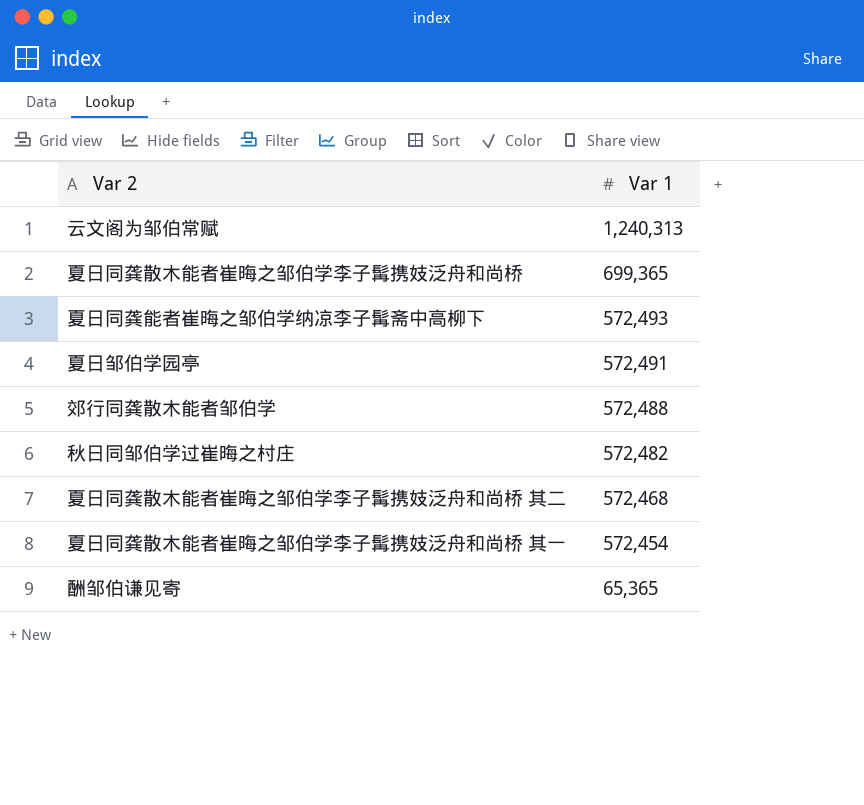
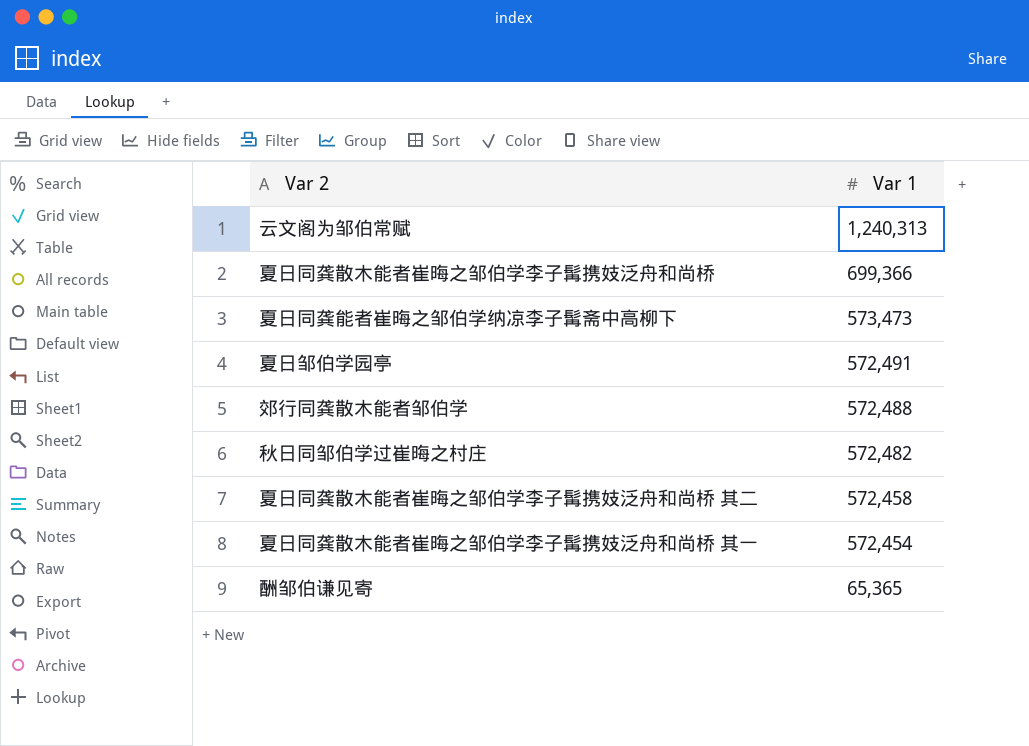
夏日同龚散木能者崔晦之邹伯学李子髯携妓泛舟和尚桥 | Var 1: 699,365 -> 699,366
夏日同龚能者崔晦之邹伯学纳凉李子髯斋中高柳下 | Var 1: 572,493 -> 573,473
夏日同龚散木能者崔晦之邹伯学李子髯携妓泛舟和尚桥 其二 | Var 1: 572,468 -> 572,458

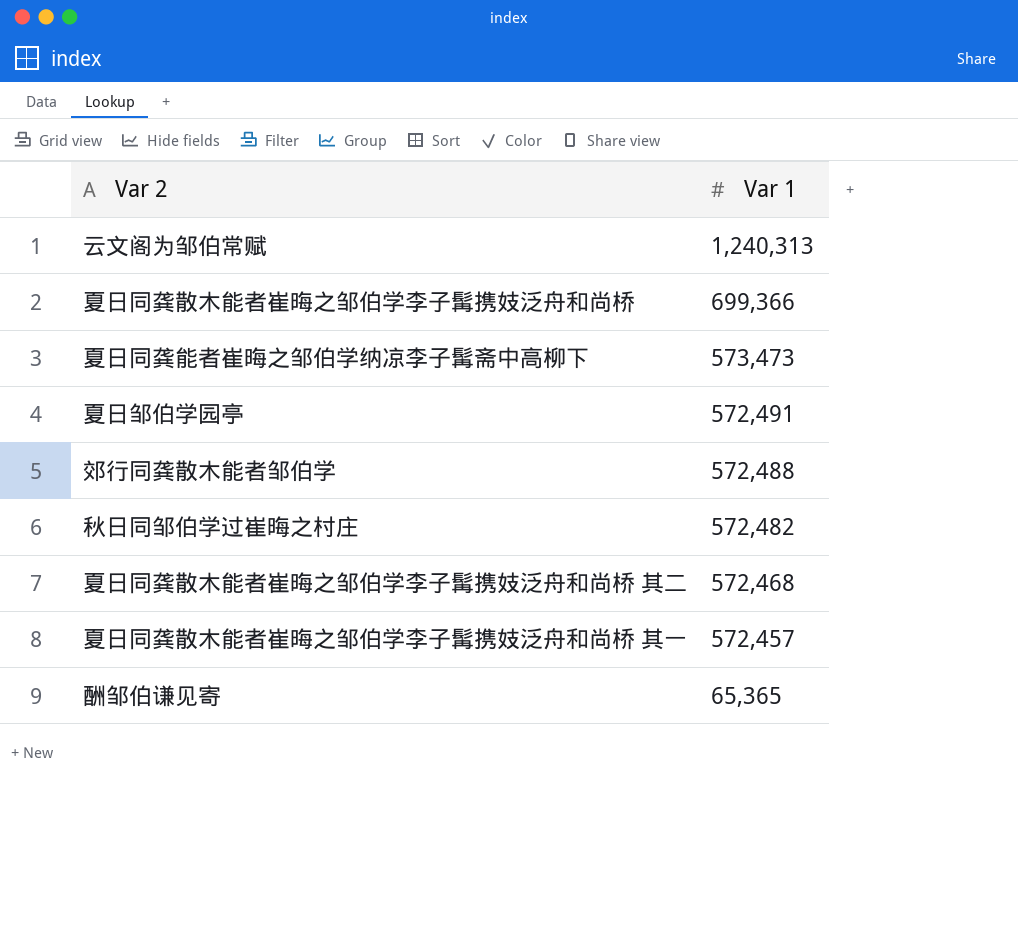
夏日同龚散木能者崔晦之邹伯学李子髯携妓泛舟和尚桥 其二 | Var 1: 572,458 -> 572,468
夏日同龚散木能者崔晦之邹伯学李子髯携妓泛舟和尚桥 其一 | Var 1: 572,454 -> 572,457

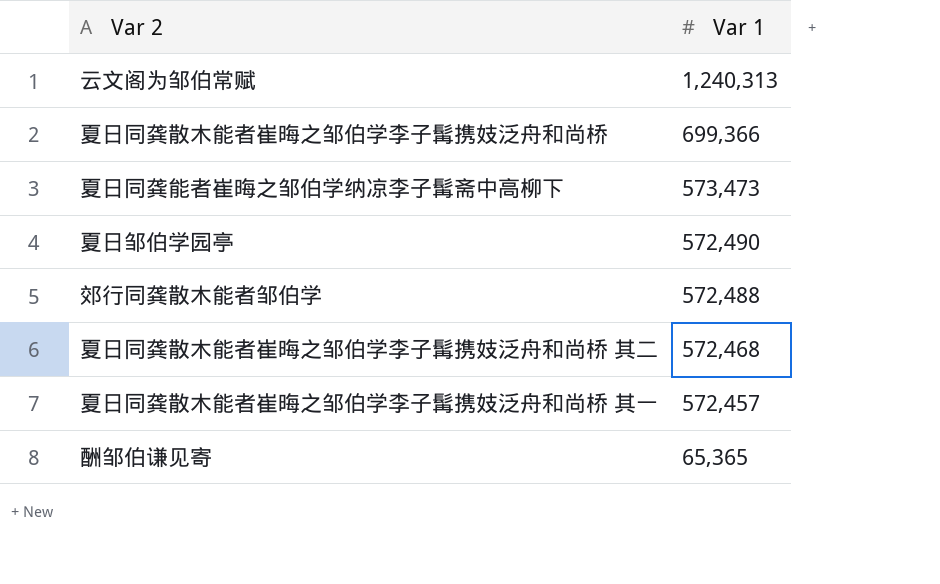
row 秋日同邹伯学过崔晦之村庄: 572,482 -> none
夏日邹伯学园亭 | Var 1: 572,491 -> 572,490

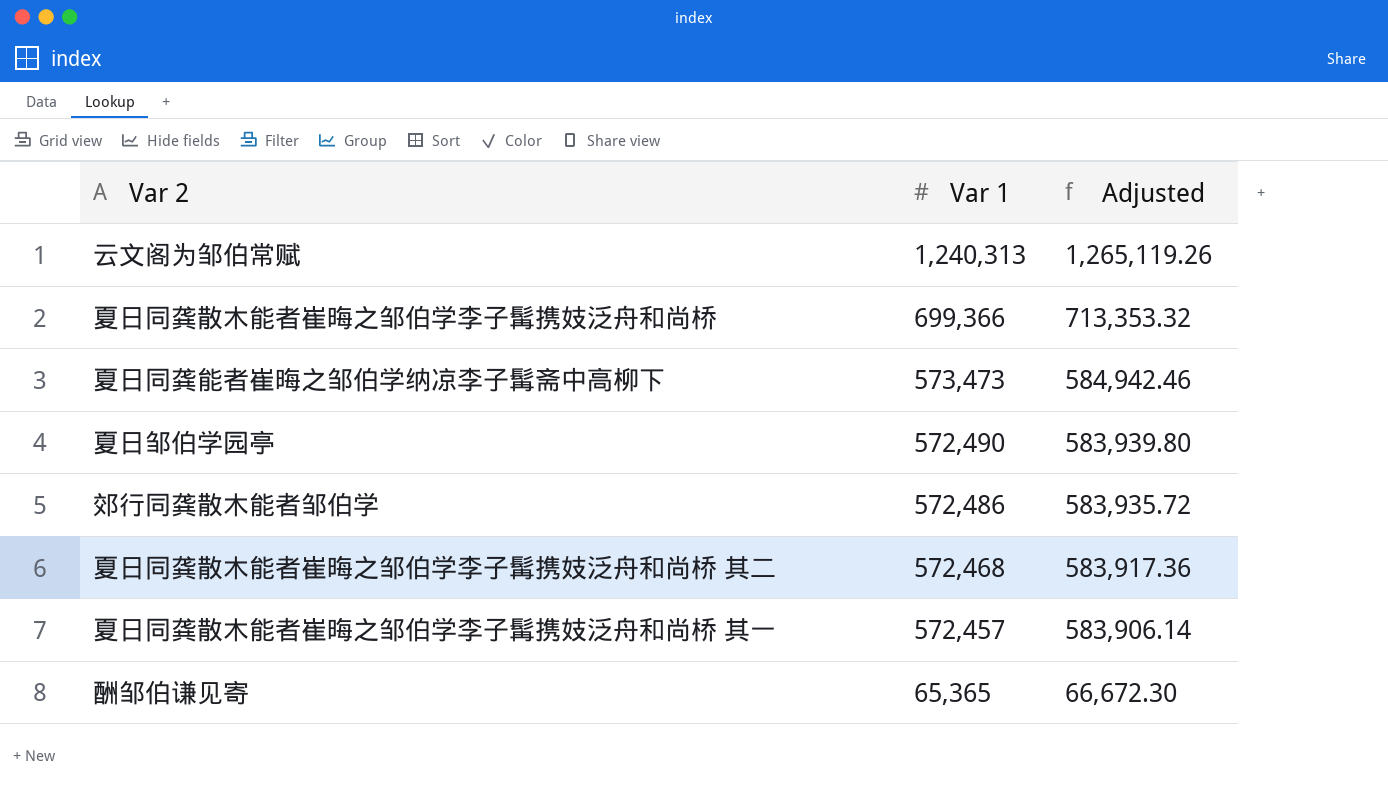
column Adjusted | formula: none -> [Var 1] * 1.02
郊行同龚散木能者邹伯学 | Var 1: 572,488 -> 572,486

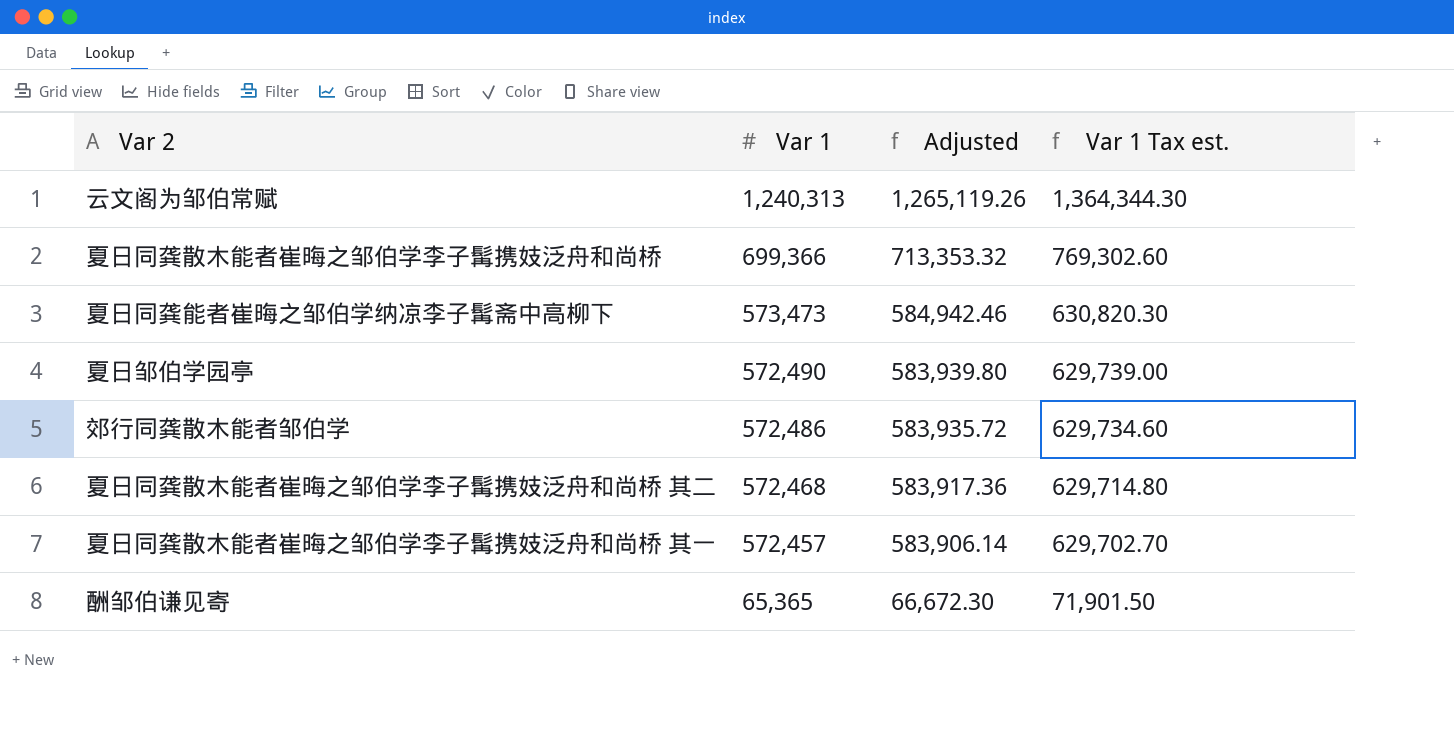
column Var 1 Tax est. | formula: none -> [Var 1] * 1.1

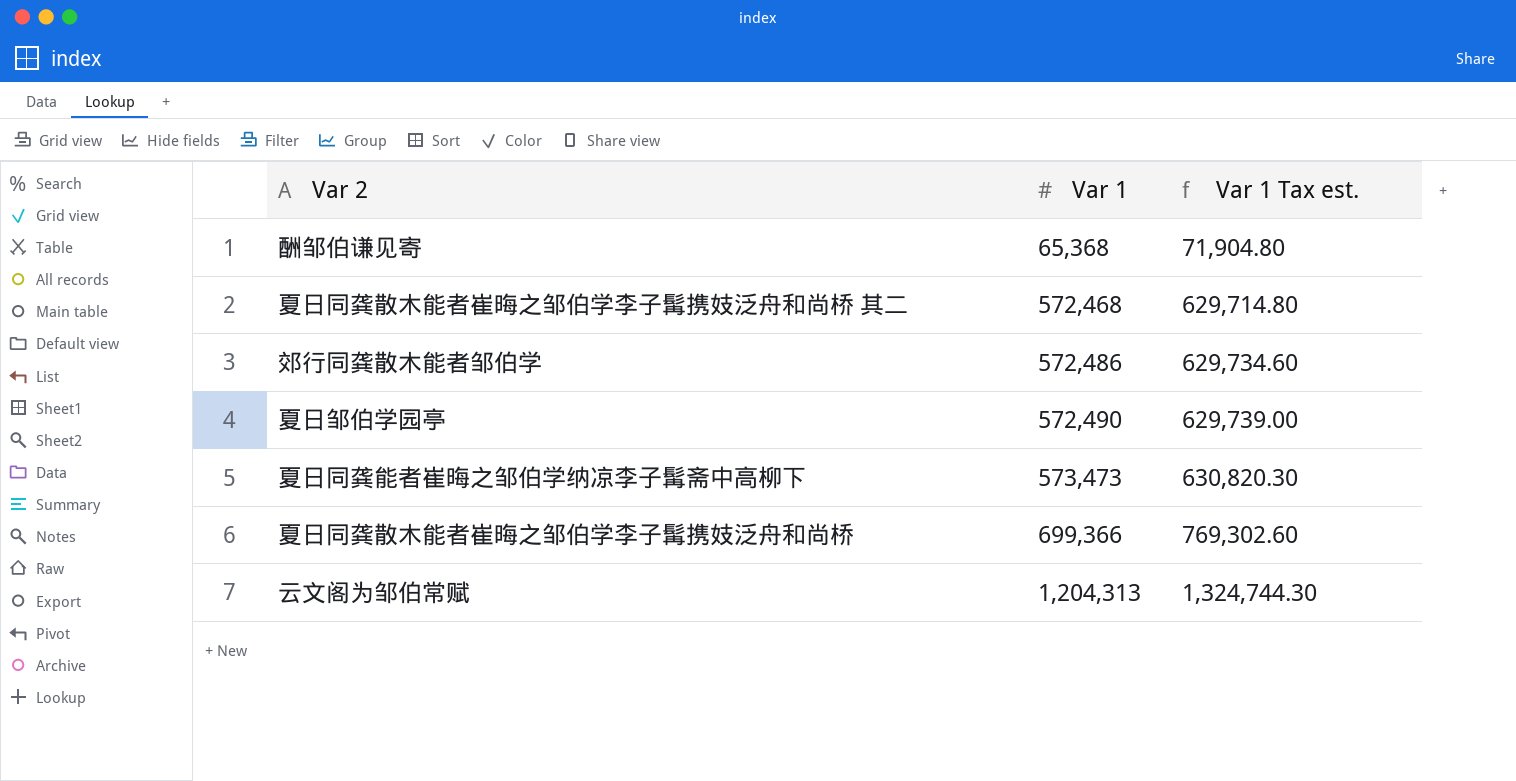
row order: Var 1 descending -> Var 1 ascending
column Adjusted | formula: [Var 1] * 1.02 -> none
row 夏日同龚散木能者崔晦之邹伯学李子髯携妓泛舟和尚桥 其一: 572,457 | 583,906.14 | 629,702.70 -> none
酬邹伯谦见寄 | Var 1: 65,365 -> 65,368
酬邹伯谦见寄 | Var 1 Tax est.: 71,901.50 -> 71,904.80
云文阁为邹伯常赋 | Var 1: 1,240,313 -> 1,204,313
云文阁为邹伯常赋 | Var 1 Tax est.: 1,364,344.30 -> 1,324,744.30

